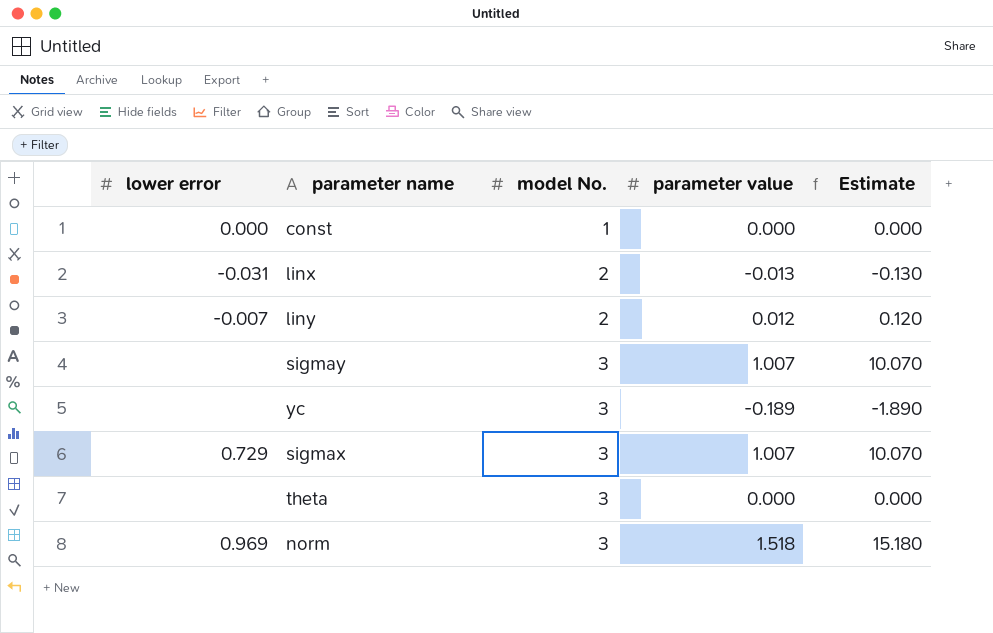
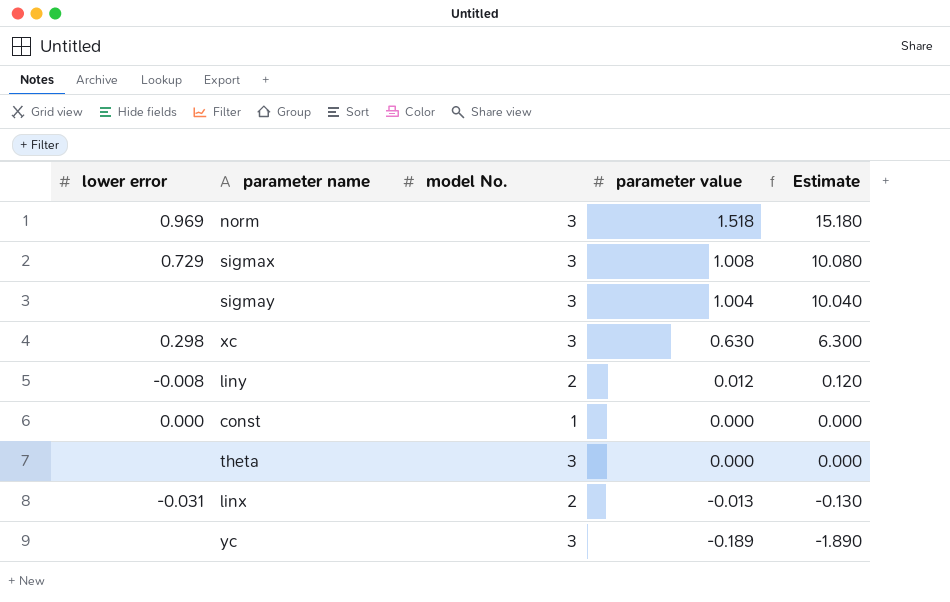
row order: model No. ascending -> parameter value descending
sigmax | parameter value: 1.007 -> 1.008
sigmax | Estimate: 10.070 -> 10.080
sigmay | parameter value: 1.007 -> 1.004
sigmay | Estimate: 10.070 -> 10.040
row xc: none -> 0.298 | 3 | 0.630 | 6.300
liny | lower error: -0.007 -> -0.008

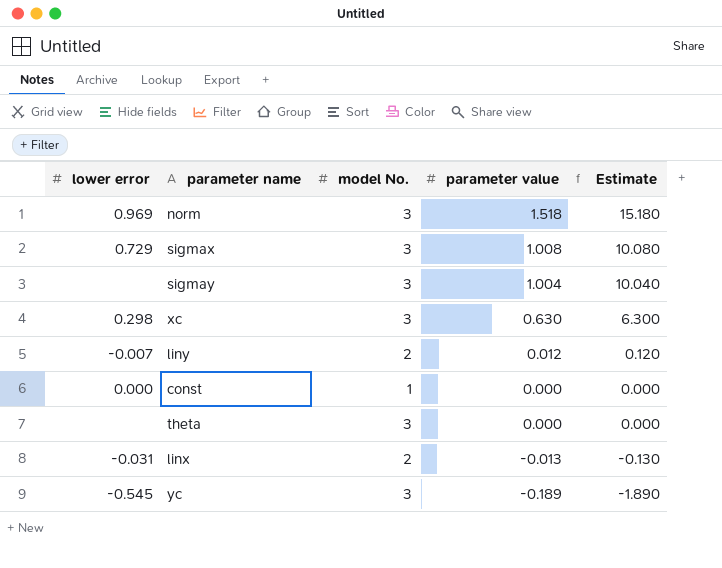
liny | lower error: -0.008 -> -0.007
yc | lower error: none -> -0.545

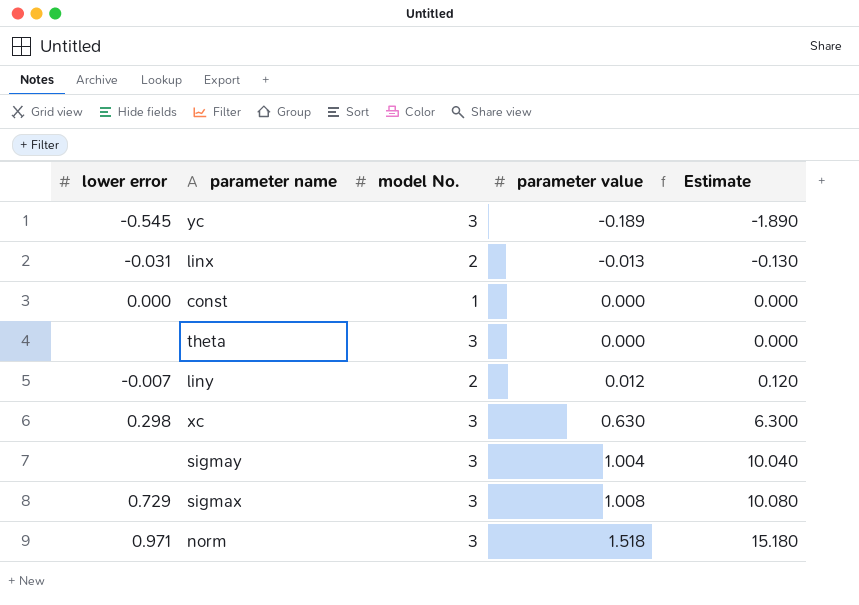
row order: parameter value descending -> parameter value ascending
norm | lower error: 0.969 -> 0.971

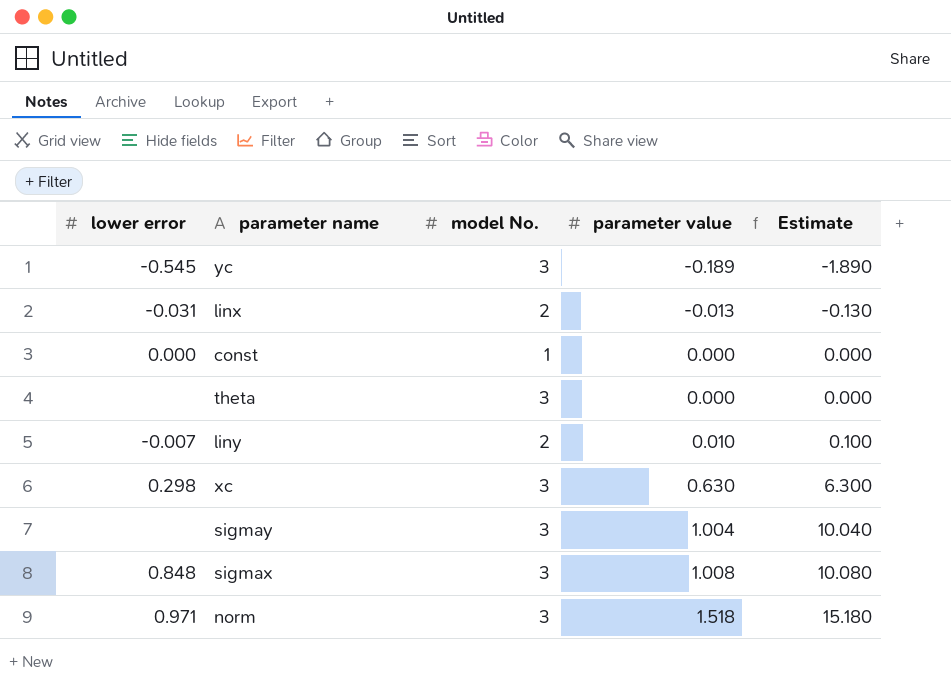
liny | parameter value: 0.012 -> 0.010
liny | Estimate: 0.120 -> 0.100
sigmax | lower error: 0.729 -> 0.848

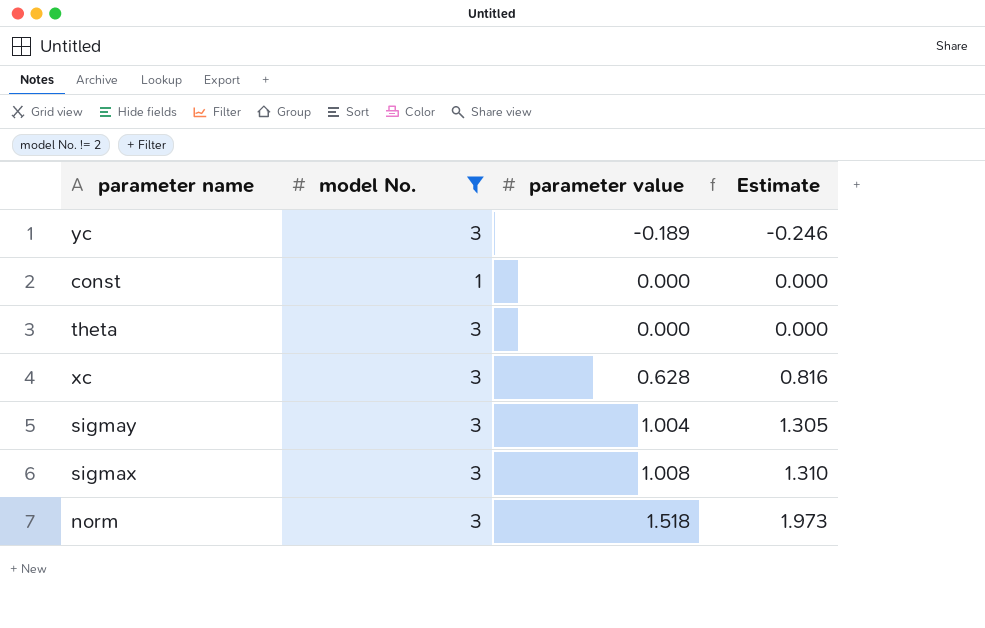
filter: none -> model No. != 2
column lower error | position: 1 -> none
column Estimate | formula: [parameter value] * 10 -> [parameter value] * 1.3
xc | parameter value: 0.630 -> 0.628

